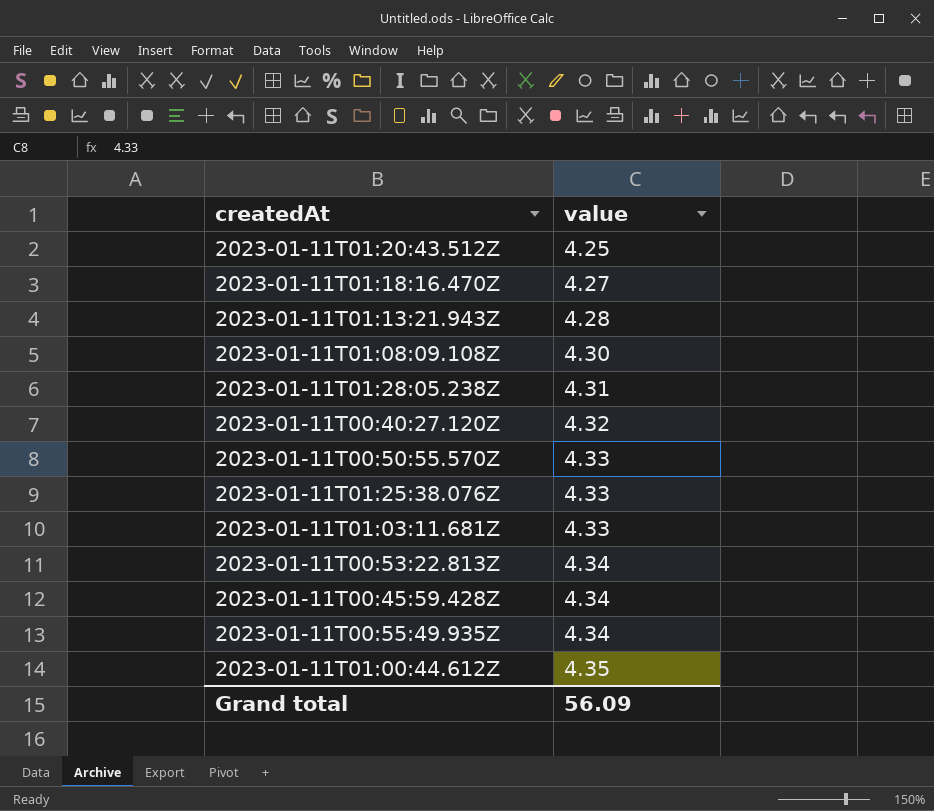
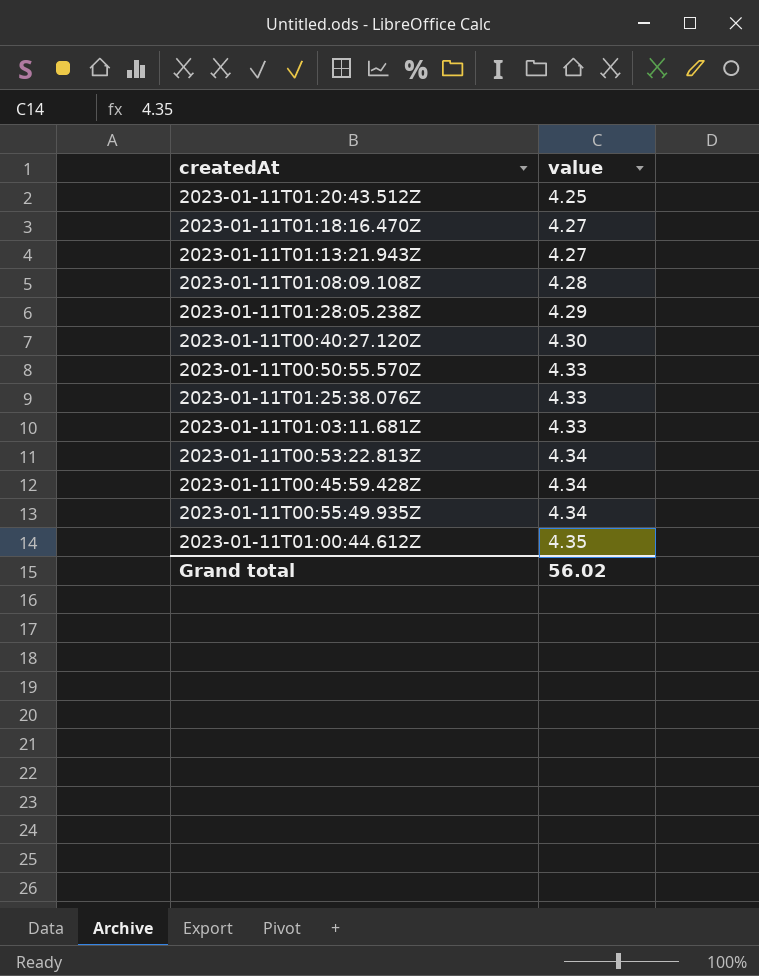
2023-01-11T01:13:21.943Z | value: 4.28 -> 4.27
2023-01-11T01:08:09.108Z | value: 4.30 -> 4.28
2023-01-11T01:28:05.238Z | value: 4.31 -> 4.29
2023-01-11T00:40:27.120Z | value: 4.32 -> 4.30
Grand total | value: 56.09 -> 56.02

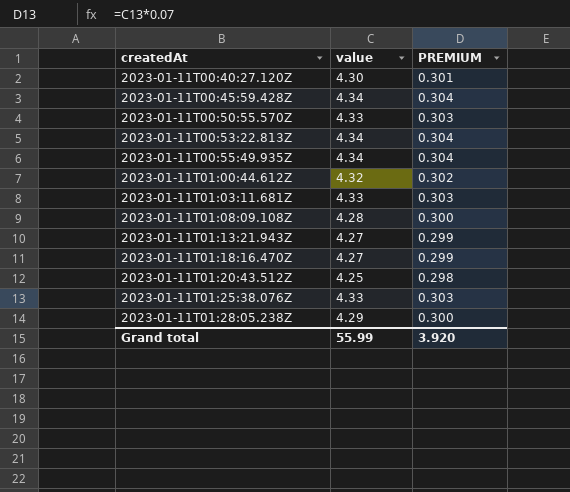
row order: value ascending -> createdAt ascending
column PREMIUM | formula: none -> [value] * 0.07
2023-01-11T01:00:44.612Z | value: 4.35 -> 4.32
Grand total | value: 56.02 -> 55.99

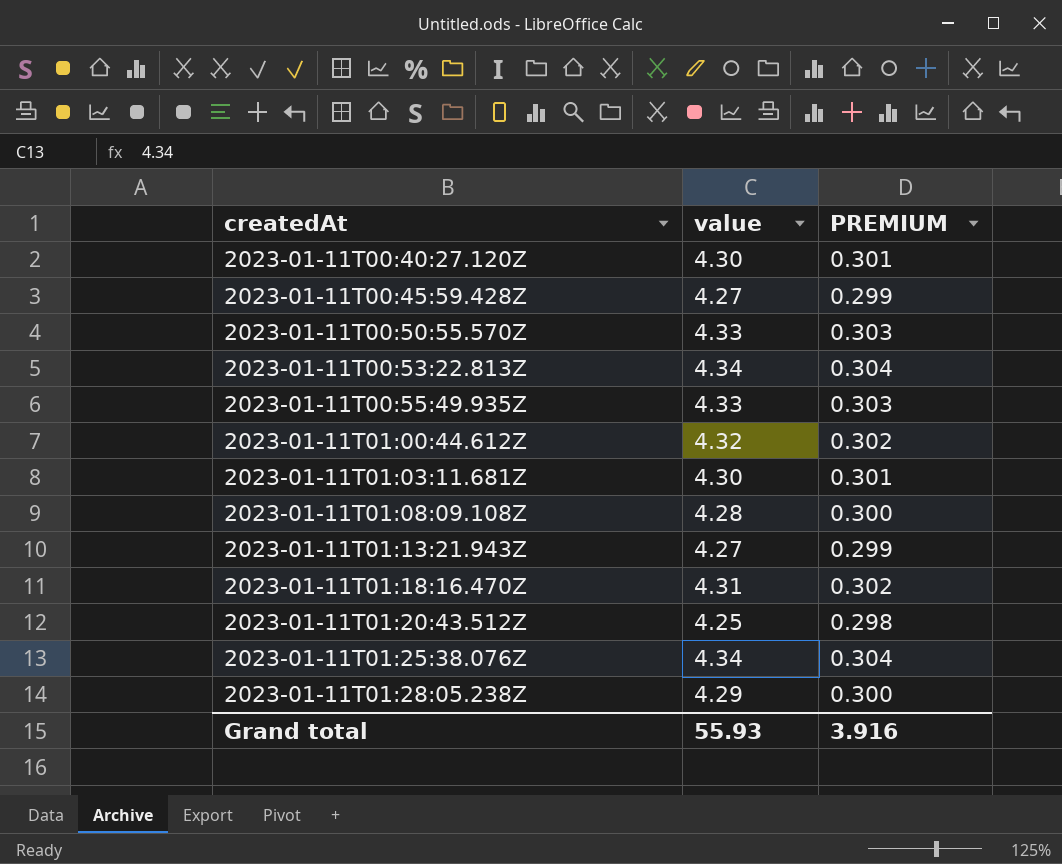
2023-01-11T00:45:59.428Z | value: 4.34 -> 4.27
2023-01-11T00:45:59.428Z | PREMIUM: 0.304 -> 0.299
2023-01-11T00:55:49.935Z | value: 4.34 -> 4.33
2023-01-11T00:55:49.935Z | PREMIUM: 0.304 -> 0.303
2023-01-11T01:03:11.681Z | value: 4.33 -> 4.30
2023-01-11T01:03:11.681Z | PREMIUM: 0.303 -> 0.301
2023-01-11T01:18:16.470Z | value: 4.27 -> 4.31
2023-01-11T01:18:16.470Z | PREMIUM: 0.299 -> 0.302
2023-01-11T01:25:38.076Z | value: 4.33 -> 4.34
2023-01-11T01:25:38.076Z | PREMIUM: 0.303 -> 0.304
Grand total | value: 55.99 -> 55.93
Grand total | PREMIUM: 3.920 -> 3.916

